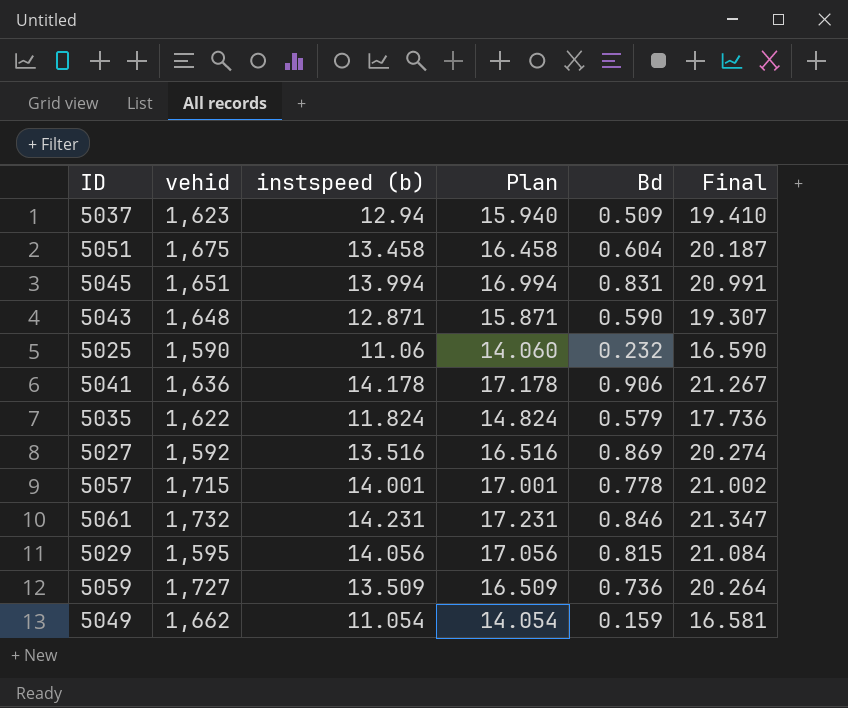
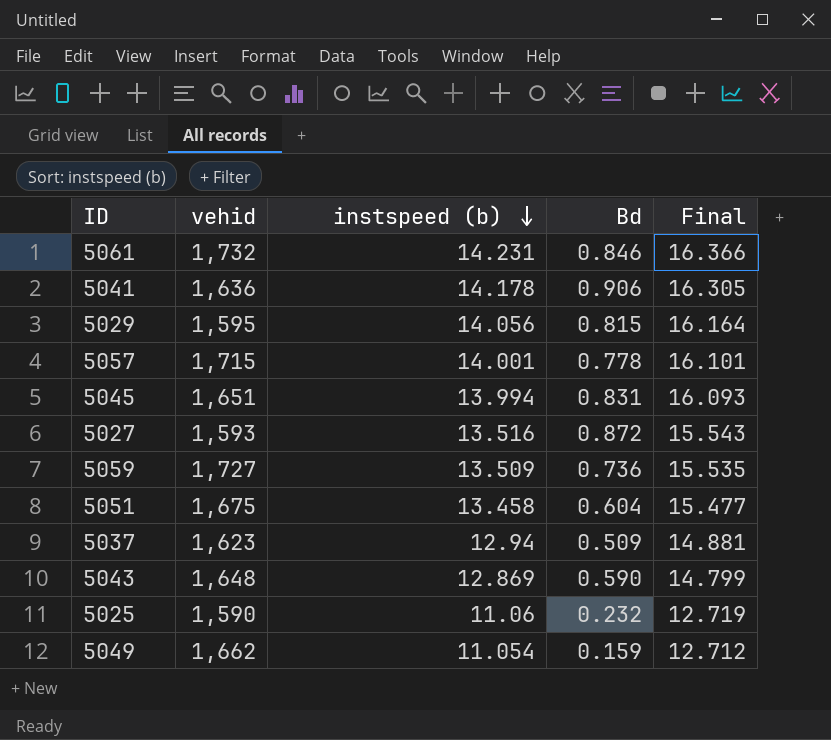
row order: none -> instspeed (b) descending
column Plan | formula: [instspeed (b)] + 3 -> none
column Final | formula: [instspeed (b)] * 1.5 -> [instspeed (b)] * 1.15
row 5035: 1,622 | 11.824 | 14.824 | 0.579 | 17.736 -> none
5027 | vehid: 1,592 -> 1,593
5027 | Bd: 0.869 -> 0.872
5043 | instspeed (b): 12.871 -> 12.869

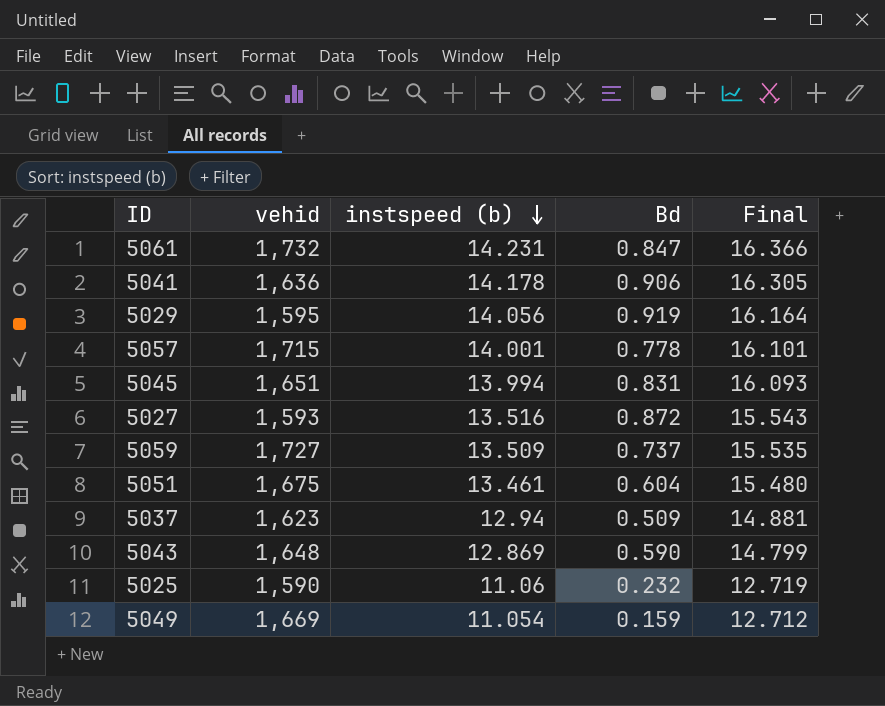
5061 | Bd: 0.846 -> 0.847
5029 | Bd: 0.815 -> 0.919
5059 | Bd: 0.736 -> 0.737
5051 | instspeed (b): 13.458 -> 13.461
5051 | Final: 15.477 -> 15.480
5049 | vehid: 1,662 -> 1,669

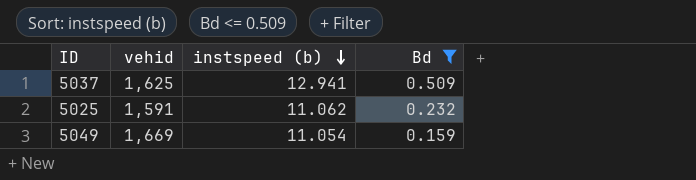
filter: none -> Bd <= 0.509
column Final | formula: [instspeed (b)] * 1.15 -> none
5037 | vehid: 1,623 -> 1,625
5037 | instspeed (b): 12.94 -> 12.941
5025 | vehid: 1,590 -> 1,591
5025 | instspeed (b): 11.06 -> 11.062

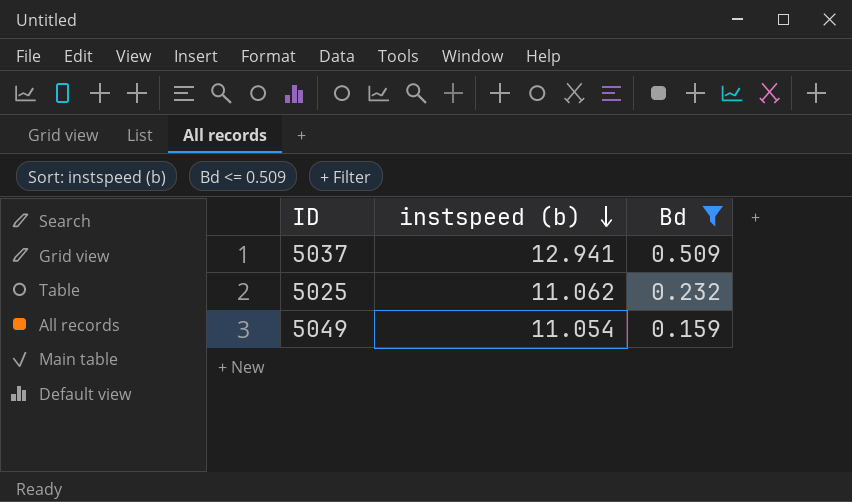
column vehid | position: 2 -> none

